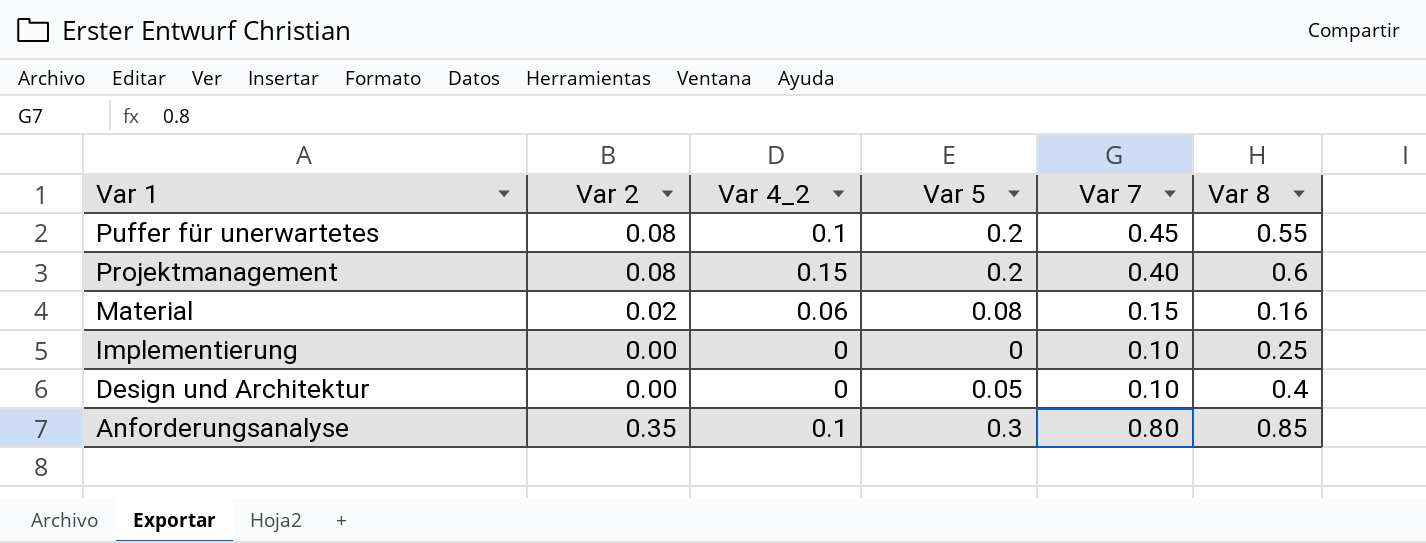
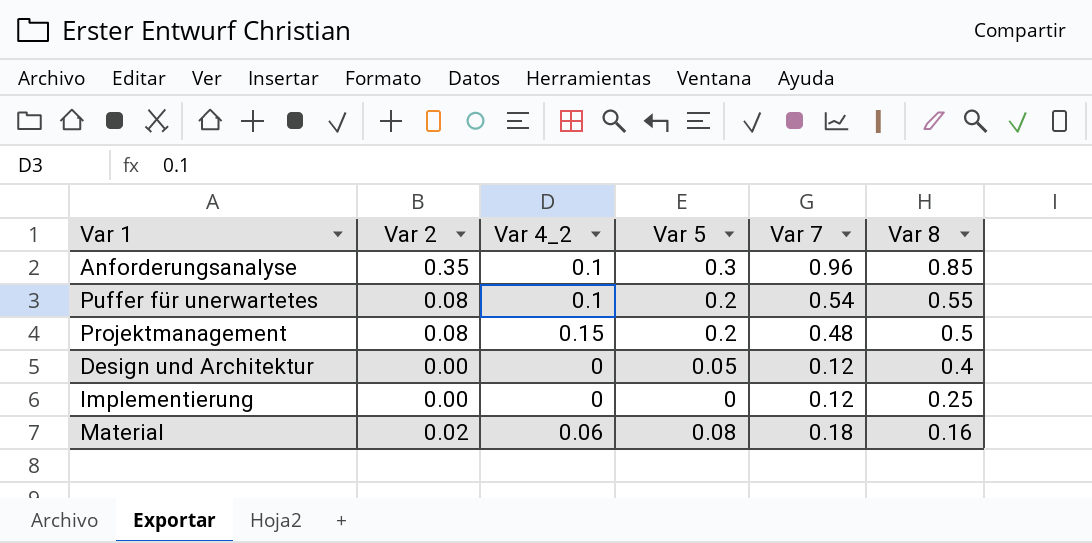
row order: Var 1 descending -> Var 8 descending
Anforderungsanalyse | Var 7: 0.80 -> 0.96
Puffer für unerwartetes | Var 7: 0.45 -> 0.54
Projektmanagement | Var 7: 0.40 -> 0.48
Projektmanagement | Var 8: 0.6 -> 0.5
Design und Architektur | Var 7: 0.10 -> 0.12
Implementierung | Var 7: 0.10 -> 0.12
Material | Var 7: 0.15 -> 0.18

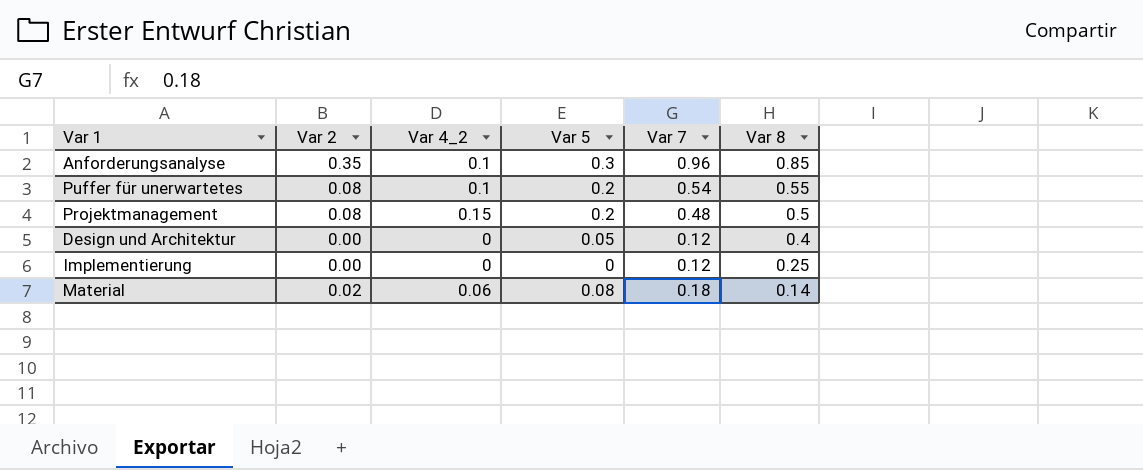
Material | Var 8: 0.16 -> 0.14

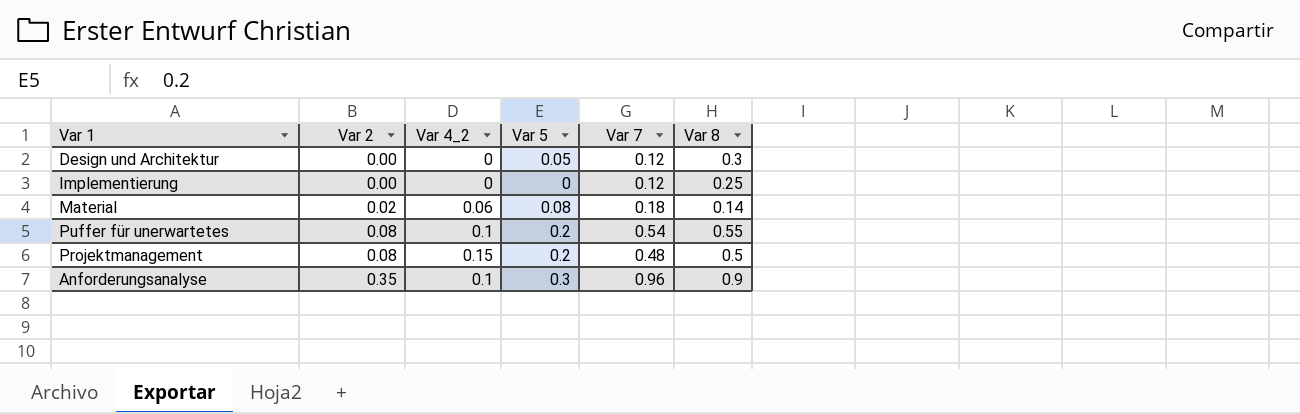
row order: Var 8 descending -> Var 2 ascending
Design und Architektur | Var 8: 0.4 -> 0.3
Anforderungsanalyse | Var 8: 0.85 -> 0.9

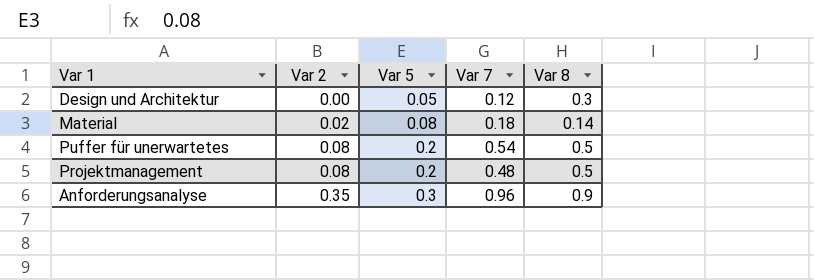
column Var 4_2 | position: 3 -> none
row Implementierung: 0.00 | 0 | 0 | 0.12 | 0.25 -> none
Puffer für unerwartetes | Var 8: 0.55 -> 0.5

